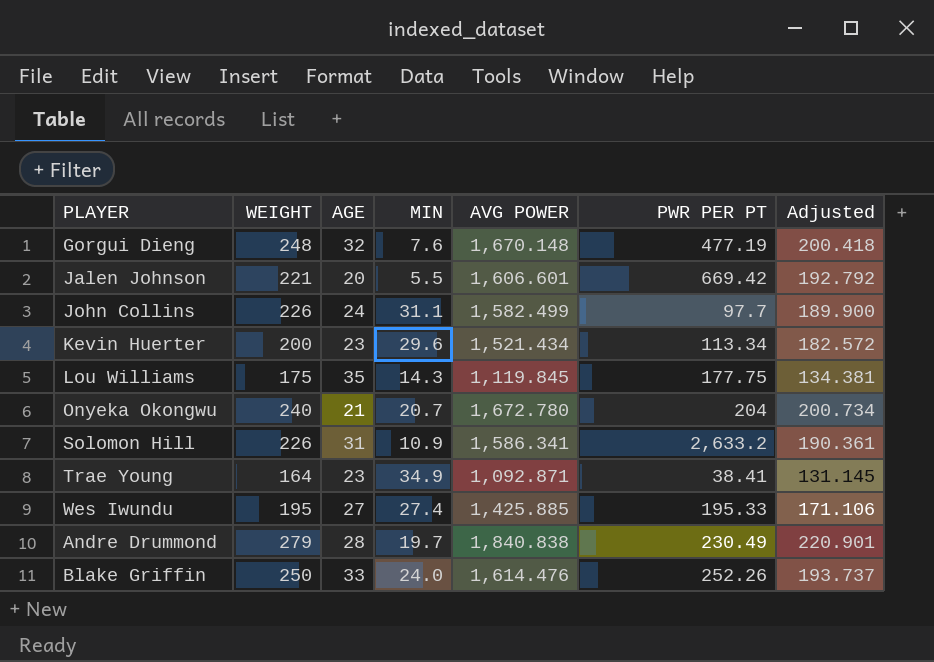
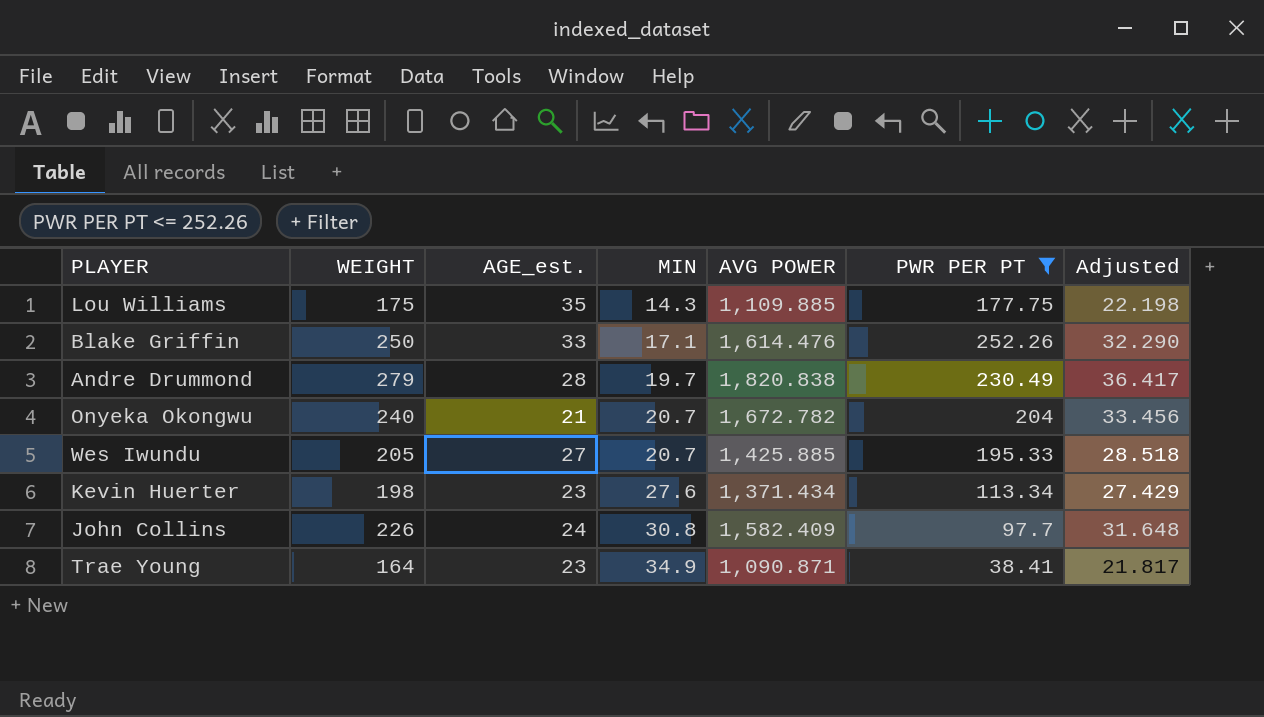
filter: none -> PWR PER PT <= 252.26
row order: none -> MIN ascending
column name: AGE -> AGE_est.
column Adjusted | formula: [AVG POWER] * 0.12 -> [AVG POWER] * 0.02
Lou Williams | AVG POWER: 1,119.845 -> 1,109.885
Blake Griffin | MIN: 24.0 -> 17.1
Andre Drummond | AVG POWER: 1,840.838 -> 1,820.838
Onyeka Okongwu | AVG POWER: 1,672.780 -> 1,672.782
Wes Iwundu | WEIGHT: 195 -> 205
Wes Iwundu | MIN: 27.4 -> 20.7
Kevin Huerter | WEIGHT: 200 -> 198
Kevin Huerter | MIN: 29.6 -> 27.6
Kevin Huerter | AVG POWER: 1,521.434 -> 1,371.434
John Collins | MIN: 31.1 -> 30.8
John Collins | AVG POWER: 1,582.499 -> 1,582.409
Trae Young | AVG POWER: 1,092.871 -> 1,090.871

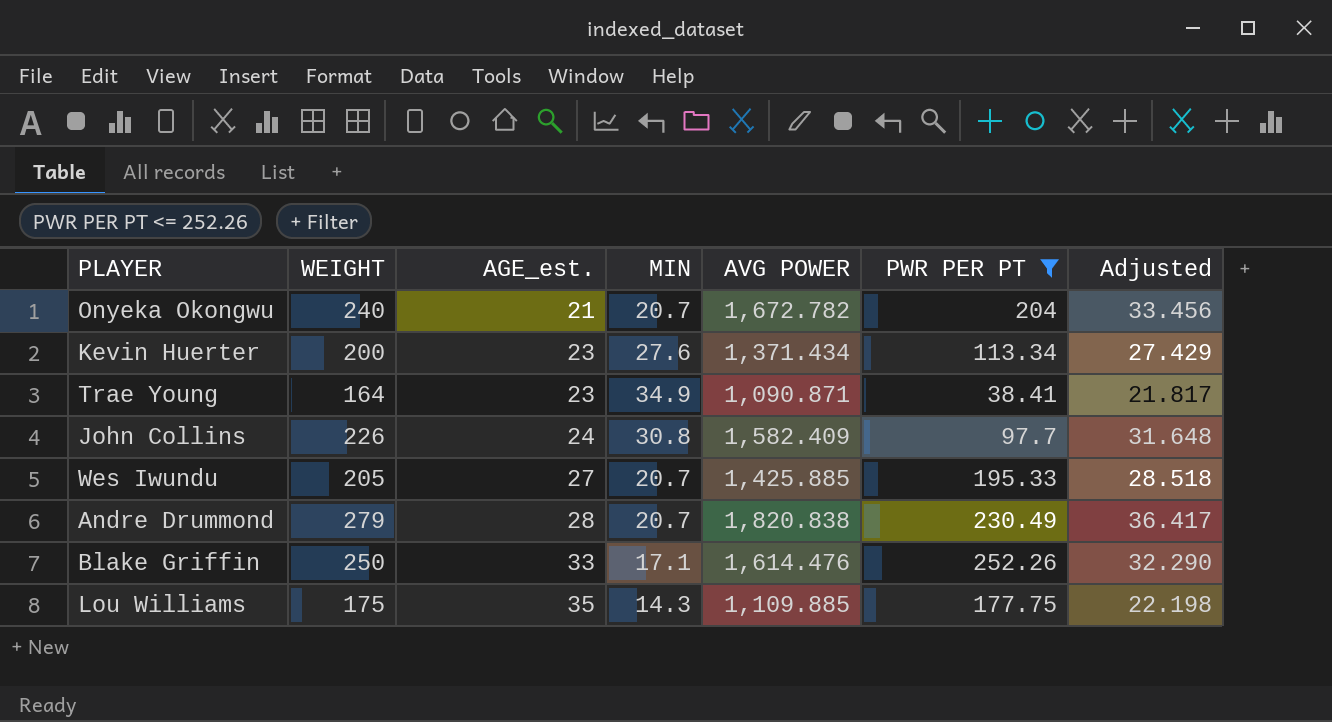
row order: MIN ascending -> AGE_est. ascending
Kevin Huerter | WEIGHT: 198 -> 200
Andre Drummond | MIN: 19.7 -> 20.7

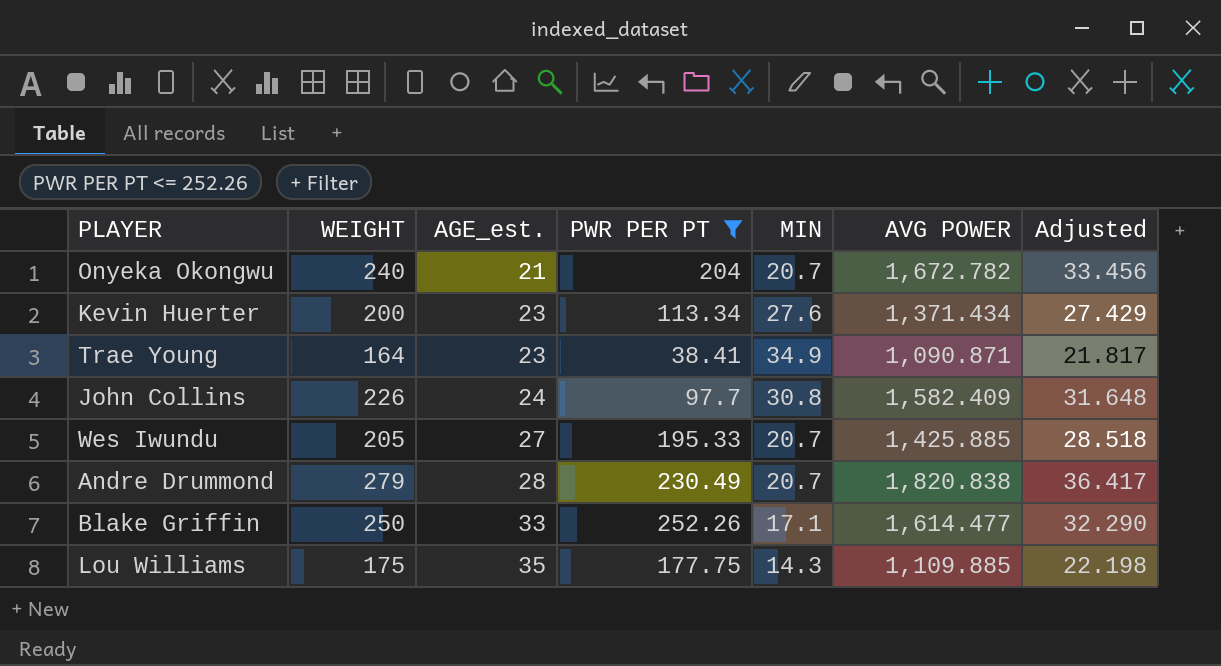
column PWR PER PT | position: 6 -> 4
Blake Griffin | AVG POWER: 1,614.476 -> 1,614.477

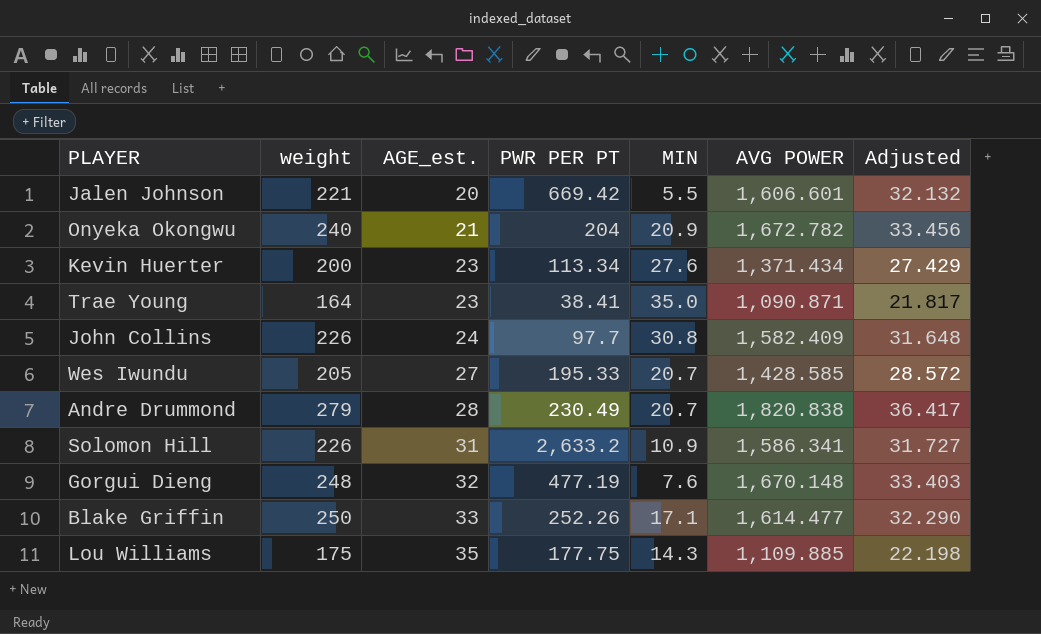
filter: PWR PER PT <= 252.26 -> none
column name: WEIGHT -> weight
Onyeka Okongwu | MIN: 20.7 -> 20.9
Trae Young | MIN: 34.9 -> 35.0
Wes Iwundu | AVG POWER: 1,425.885 -> 1,428.585
Wes Iwundu | Adjusted: 28.518 -> 28.572

